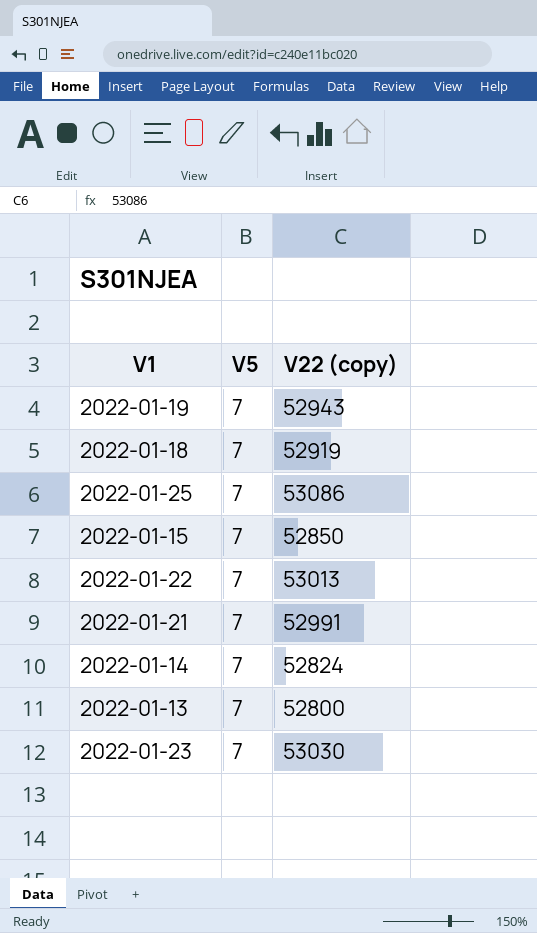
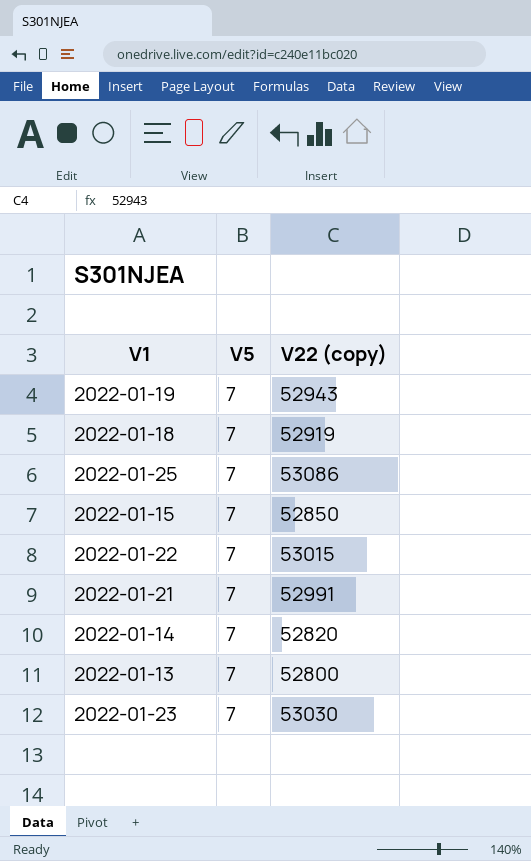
2022-01-22 | V22 (copy): 53013 -> 53015
2022-01-14 | V22 (copy): 52824 -> 52820

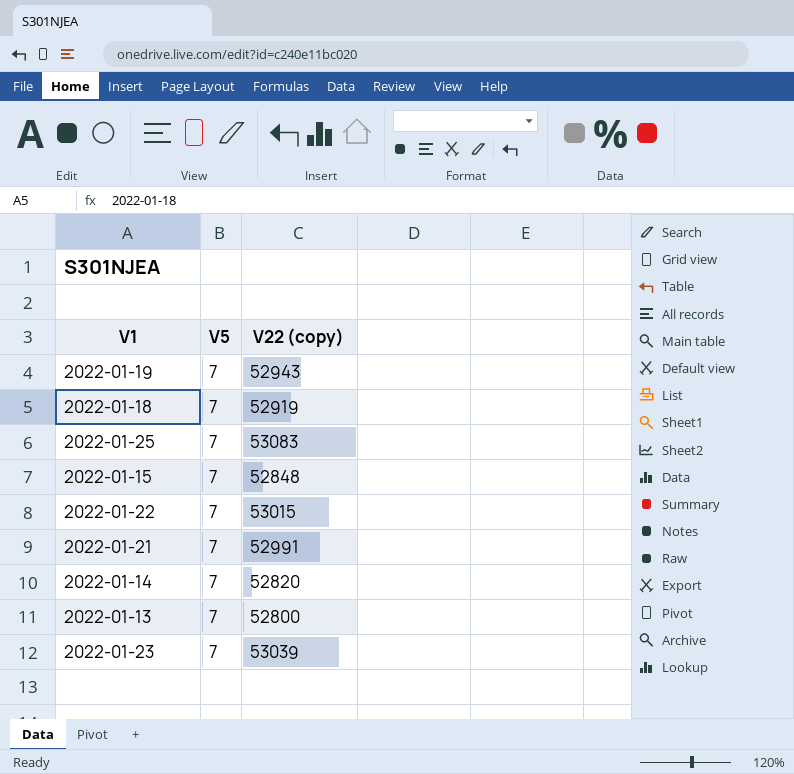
2022-01-25 | V22 (copy): 53086 -> 53083
2022-01-15 | V22 (copy): 52850 -> 52848
2022-01-23 | V22 (copy): 53030 -> 53039

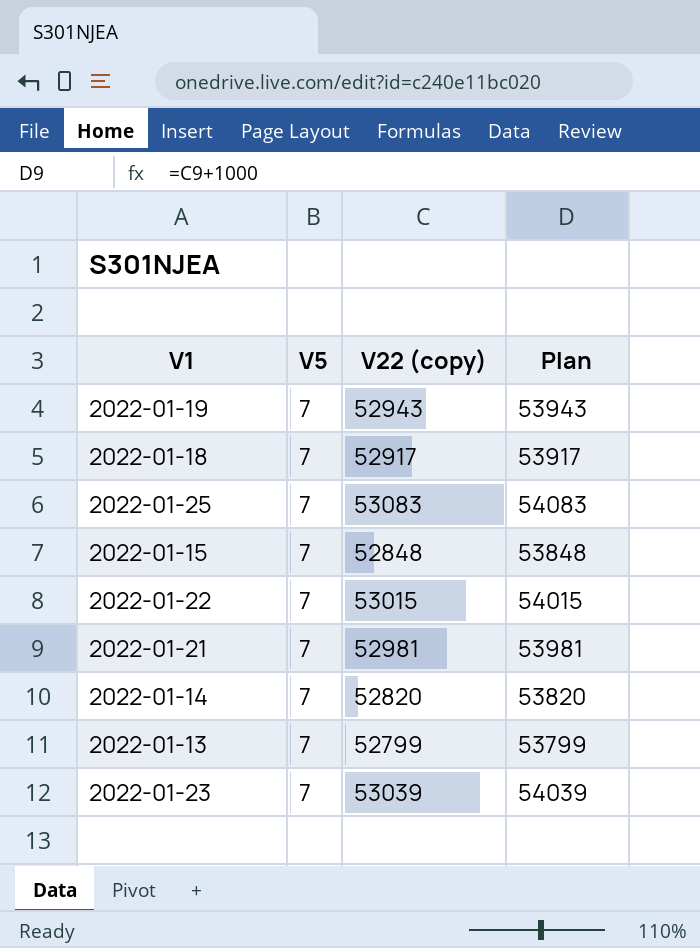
column Plan | formula: none -> [V22 (copy)] + 1000
2022-01-18 | V22 (copy): 52919 -> 52917
2022-01-21 | V22 (copy): 52991 -> 52981
2022-01-13 | V22 (copy): 52800 -> 52799

